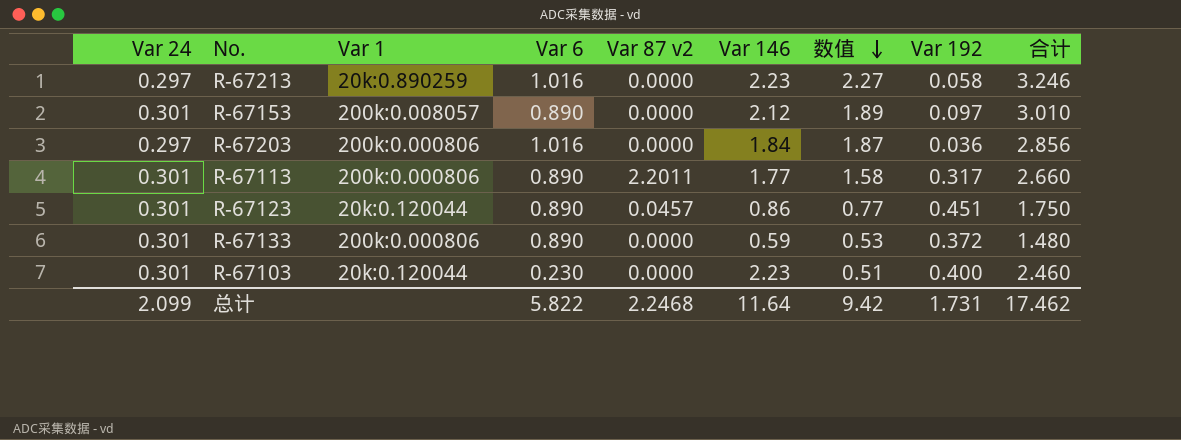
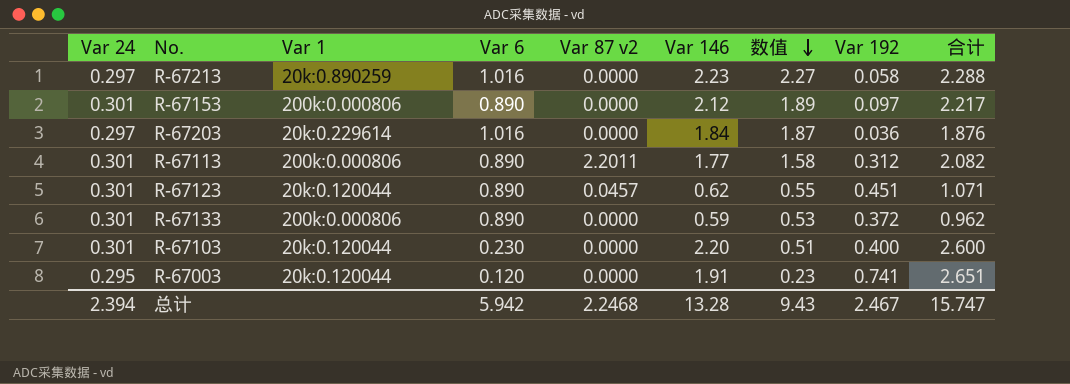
column 合计 | formula: [Var 6] + [Var 146] -> [Var 146] + [Var 192]
R-67153 | Var 1: 200k:0.008057 -> 200k:0.000806
R-67203 | Var 1: 200k:0.000806 -> 20k:0.229614
R-67113 | Var 192: 0.317 -> 0.312
R-67123 | Var 146: 0.86 -> 0.62
R-67123 | 数值: 0.77 -> 0.55
R-67103 | Var 146: 2.23 -> 2.20
row R-67003: none -> 0.295 | 20k:0.120044 | 0.120 | 0.0000 | 1.91 | 0.23 | 0.741 | 2.651
总计 | Var 24: 2.099 -> 2.394
总计 | Var 6: 5.822 -> 5.942
总计 | Var 146: 11.64 -> 13.28
总计 | 数值: 9.42 -> 9.43
总计 | Var 192: 1.731 -> 2.467
总计 | 合计: 17.462 -> 15.747

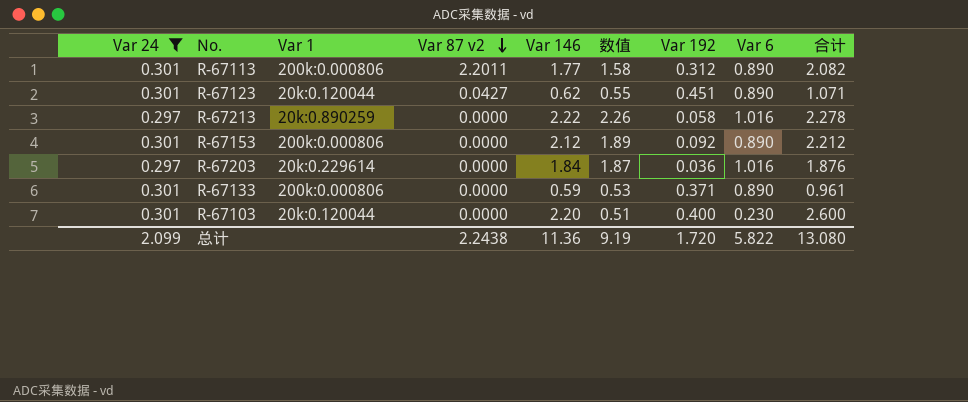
filter: none -> Var 24 != 0.295
row order: 数值 descending -> Var 87 v2 descending
column Var 6 | position: 4 -> 8
R-67123 | Var 87 v2: 0.0457 -> 0.0427
R-67213 | Var 146: 2.23 -> 2.22
R-67213 | 数值: 2.27 -> 2.26
R-67213 | 合计: 2.288 -> 2.278
R-67153 | Var 192: 0.097 -> 0.092
R-67153 | 合计: 2.217 -> 2.212
R-67133 | Var 192: 0.372 -> 0.371
R-67133 | 合计: 0.962 -> 0.961
总计 | Var 24: 2.394 -> 2.099
总计 | Var 87 v2: 2.2468 -> 2.2438
总计 | Var 146: 13.28 -> 11.36
总计 | 数值: 9.43 -> 9.19
总计 | Var 192: 2.467 -> 1.720
总计 | Var 6: 5.942 -> 5.822
总计 | 合计: 15.747 -> 13.080

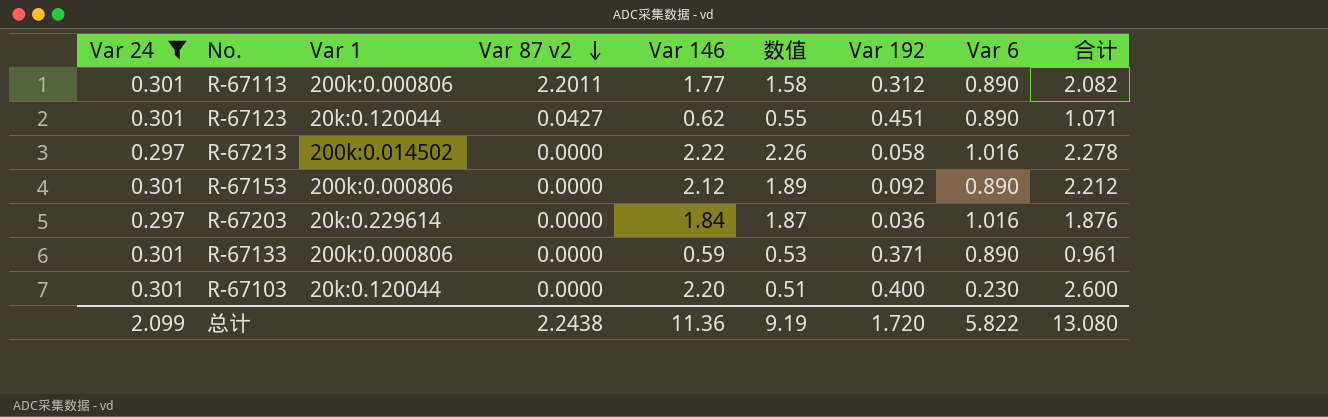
R-67213 | Var 1: 20k:0.890259 -> 200k:0.014502

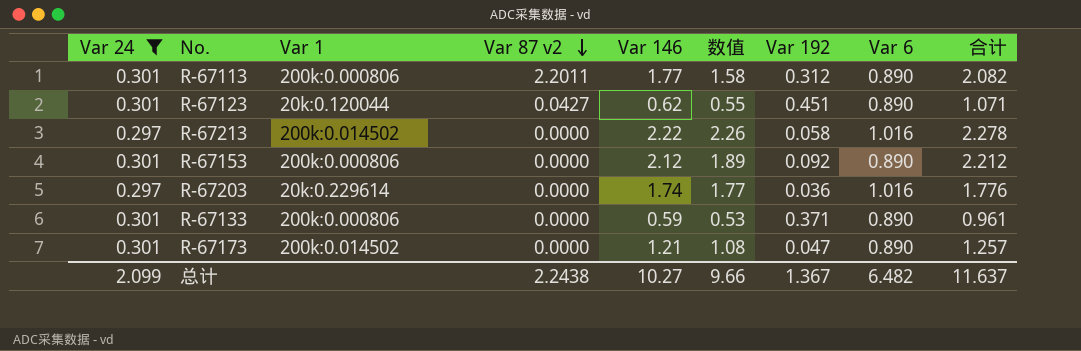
row R-67103: 0.301 | 20k:0.120044 | 0.0000 | 2.20 | 0.51 | 0.400 | 0.230 | 2.600 -> none
R-67203 | Var 146: 1.84 -> 1.74
R-67203 | 数值: 1.87 -> 1.77
R-67203 | 合计: 1.876 -> 1.776
row R-67173: none -> 0.301 | 200k:0.014502 | 0.0000 | 1.21 | 1.08 | 0.047 | 0.890 | 1.257
总计 | Var 146: 11.36 -> 10.27
总计 | 数值: 9.19 -> 9.66
总计 | Var 192: 1.720 -> 1.367
总计 | Var 6: 5.822 -> 6.482
总计 | 合计: 13.080 -> 11.637

